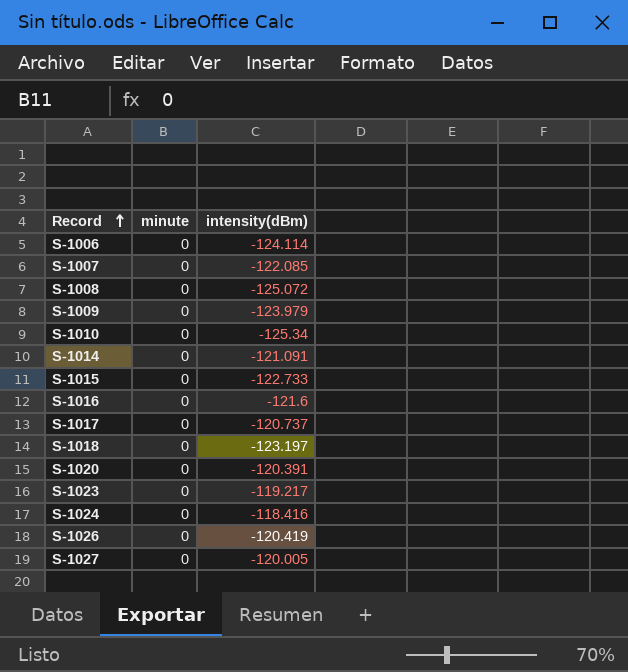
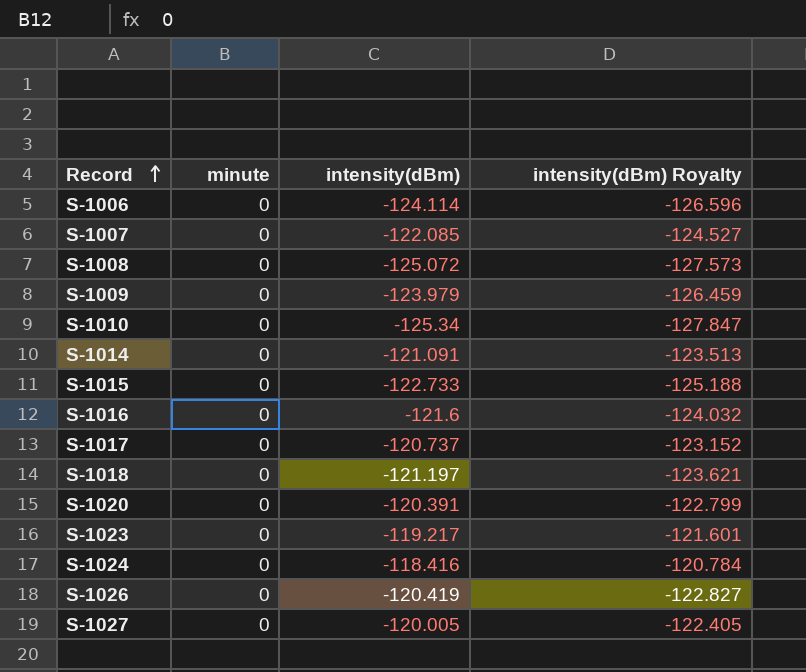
column intensity(dBm) Royalty | formula: none -> [intensity(dBm)] * 1.02
S-1018 | intensity(dBm): -123.197 -> -121.197

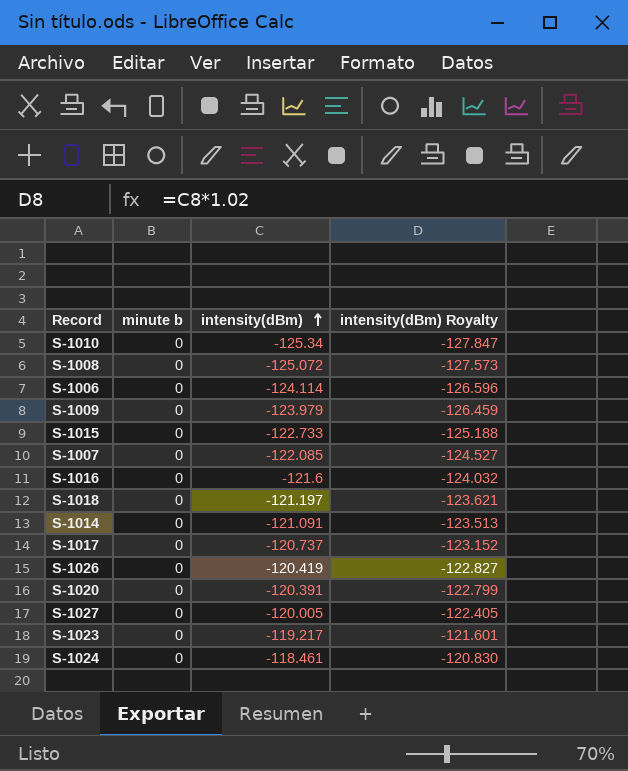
row order: Record ascending -> intensity(dBm) ascending
column name: minute -> minute b
S-1024 | intensity(dBm): -118.416 -> -118.461
S-1024 | intensity(dBm) Royalty: -120.784 -> -120.830

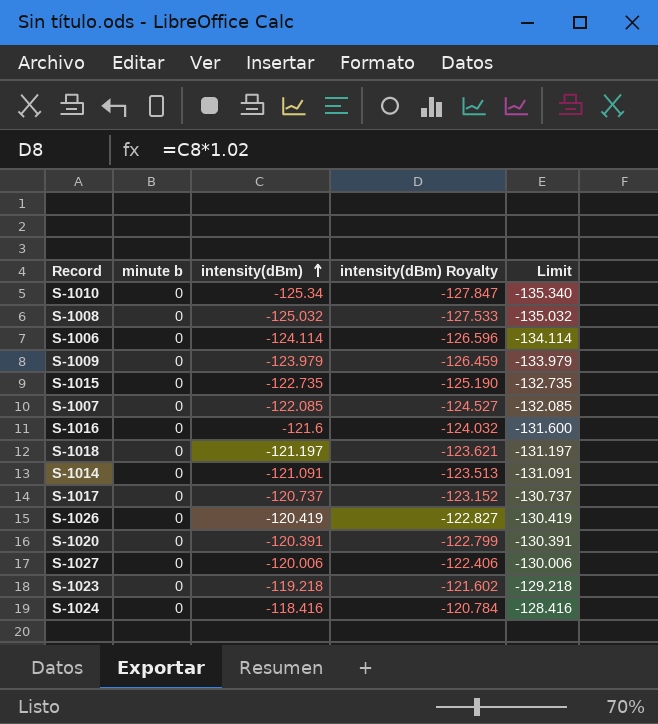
column Limit | formula: none -> [intensity(dBm)] - 10
S-1008 | intensity(dBm): -125.072 -> -125.032
S-1008 | intensity(dBm) Royalty: -127.573 -> -127.533
S-1015 | intensity(dBm): -122.733 -> -122.735
S-1015 | intensity(dBm) Royalty: -125.188 -> -125.190
S-1027 | intensity(dBm): -120.005 -> -120.006
S-1027 | intensity(dBm) Royalty: -122.405 -> -122.406
S-1023 | intensity(dBm): -119.217 -> -119.218
S-1023 | intensity(dBm) Royalty: -121.601 -> -121.602
S-1024 | intensity(dBm): -118.461 -> -118.416
S-1024 | intensity(dBm) Royalty: -120.830 -> -120.784

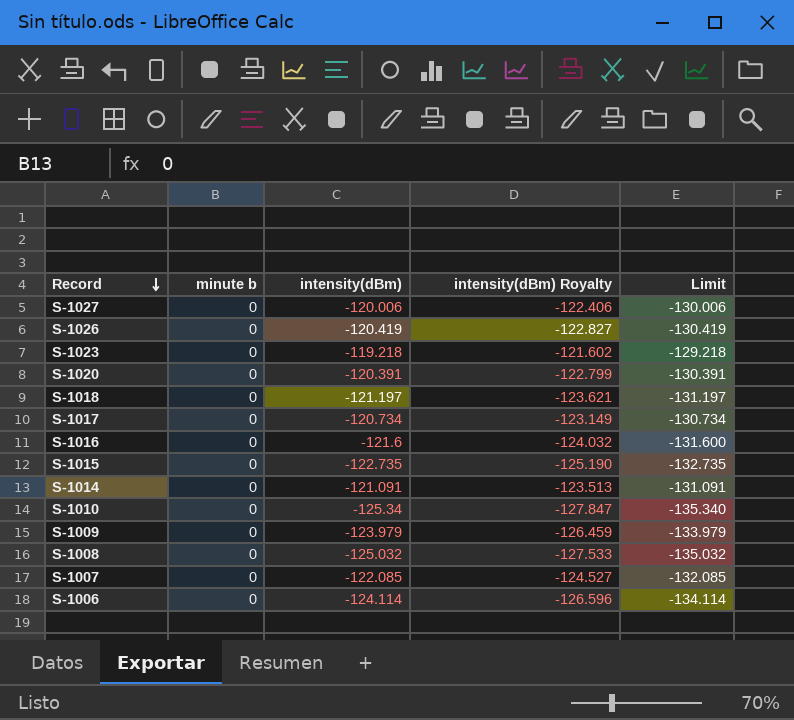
row order: intensity(dBm) ascending -> Record descending
row S-1024: 0 | -118.416 | -120.784 | -128.416 -> none
S-1017 | intensity(dBm): -120.737 -> -120.734
S-1017 | intensity(dBm) Royalty: -123.152 -> -123.149
S-1017 | Limit: -130.737 -> -130.734

